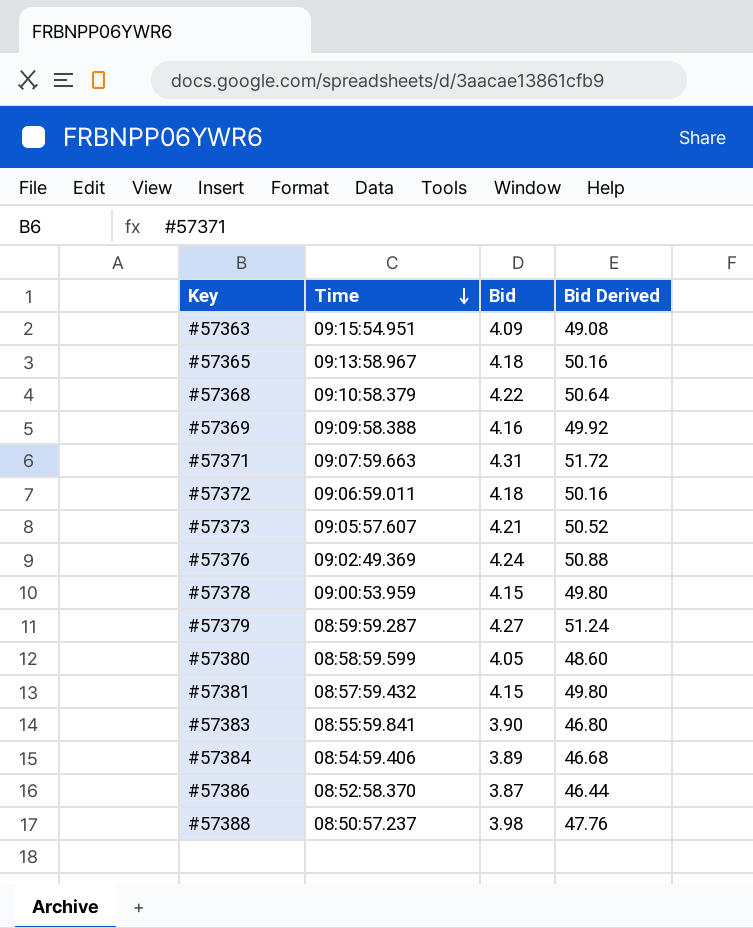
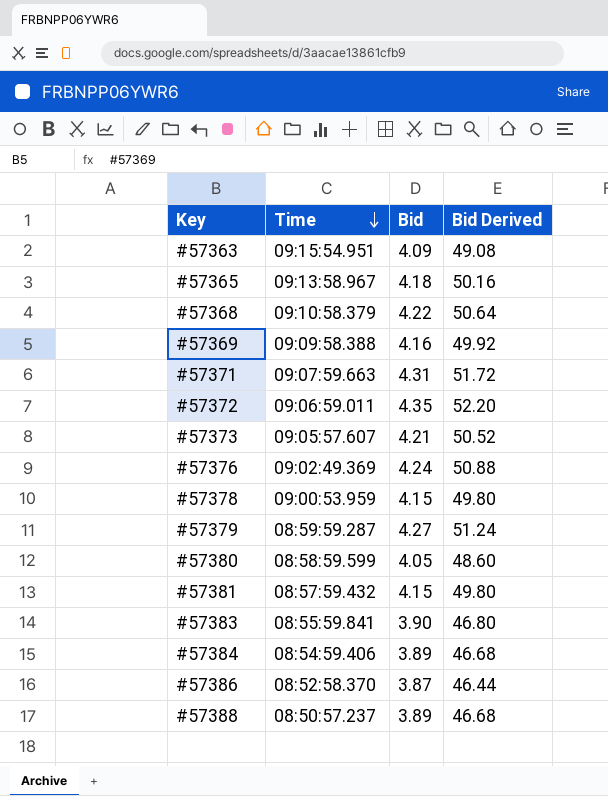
#57372 | Bid: 4.18 -> 4.35
#57372 | Bid Derived: 50.16 -> 52.20
#57388 | Bid: 3.98 -> 3.89
#57388 | Bid Derived: 47.76 -> 46.68

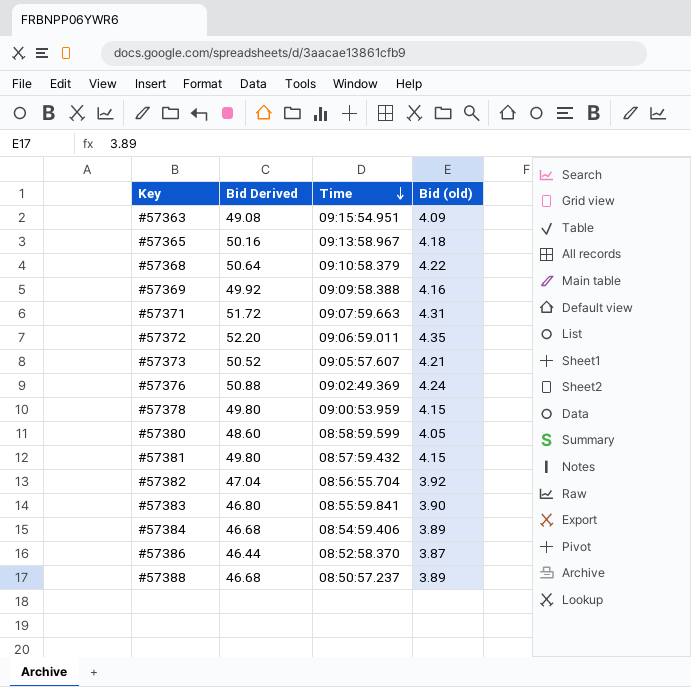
column Bid Derived | position: 4 -> 2
column name: Bid -> Bid (old)
row #57379: 08:59:59.287 | 4.27 | 51.24 -> none
row #57382: none -> 47.04 | 08:56:55.704 | 3.92

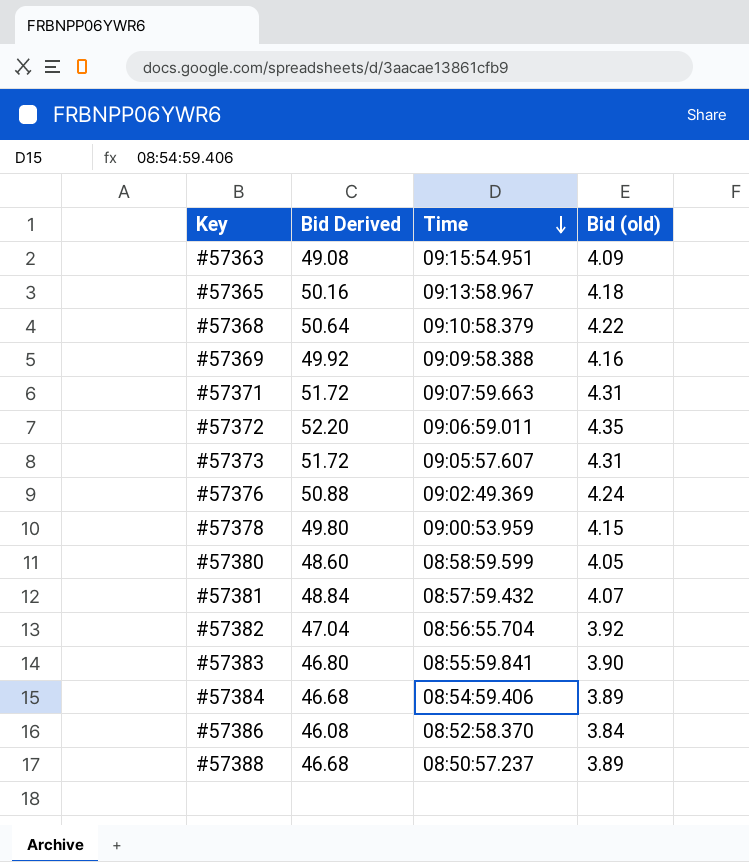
#57373 | Bid Derived: 50.52 -> 51.72
#57373 | Bid (old): 4.21 -> 4.31
#57381 | Bid Derived: 49.80 -> 48.84
#57381 | Bid (old): 4.15 -> 4.07
#57386 | Bid Derived: 46.44 -> 46.08
#57386 | Bid (old): 3.87 -> 3.84

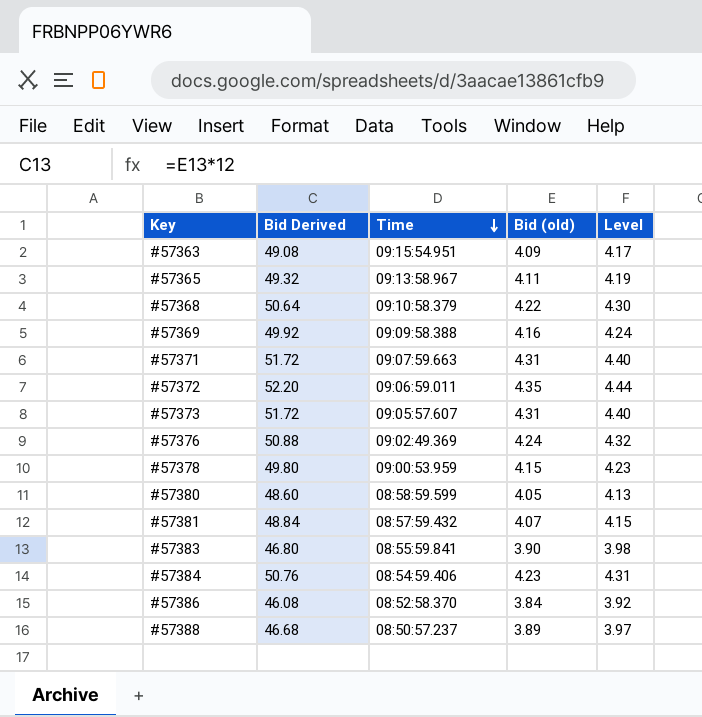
column Level | formula: none -> [Bid (old)] * 1.02
row #57382: 47.04 | 08:56:55.704 | 3.92 -> none
#57365 | Bid Derived: 50.16 -> 49.32
#57365 | Bid (old): 4.18 -> 4.11
#57384 | Bid Derived: 46.68 -> 50.76
#57384 | Bid (old): 3.89 -> 4.23

